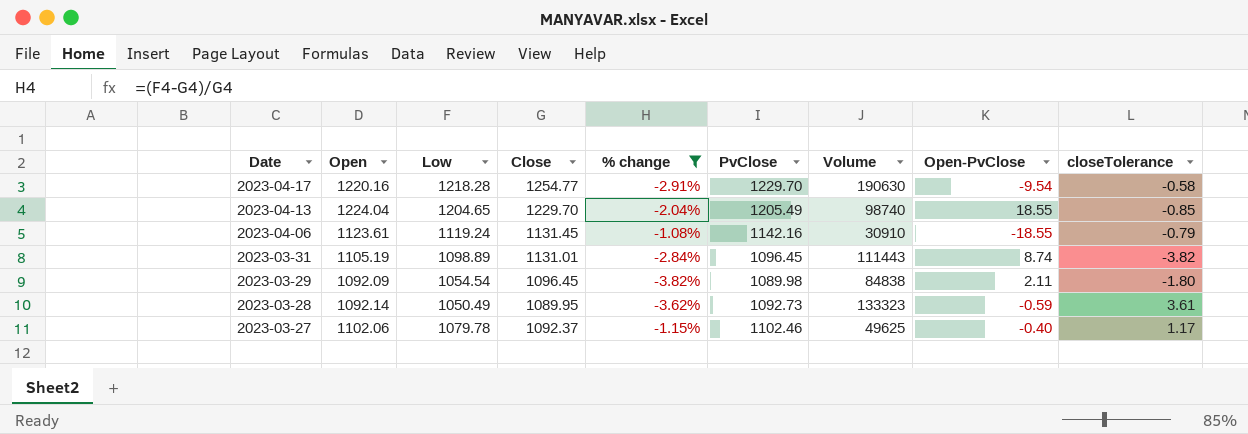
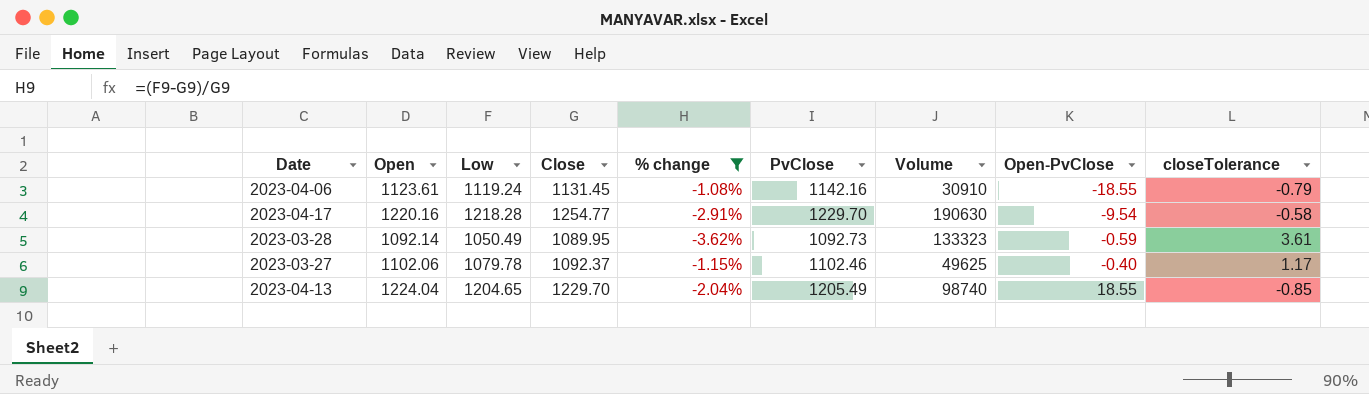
row order: Date descending -> Open-PvClose ascending
row 2023-03-31: 1105.19 | 1098.89 | 1131.01 | -2.84% | 1096.45 | 111443 | 8.74 | -3.82 -> none
row 2023-03-29: 1092.09 | 1054.54 | 1096.45 | -3.82% | 1089.98 | 84838 | 2.11 | -1.80 -> none

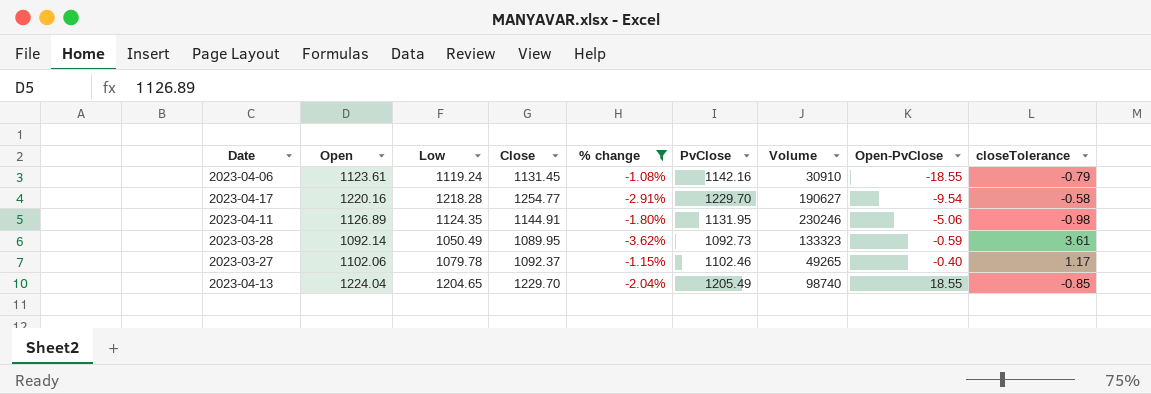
2023-04-17 | Volume: 190630 -> 190627
row 2023-04-11: none -> 1126.89 | 1124.35 | 1144.91 | -1.80% | 1131.95 | 230246 | -5.06 | -0.98
2023-03-27 | Volume: 49625 -> 49265

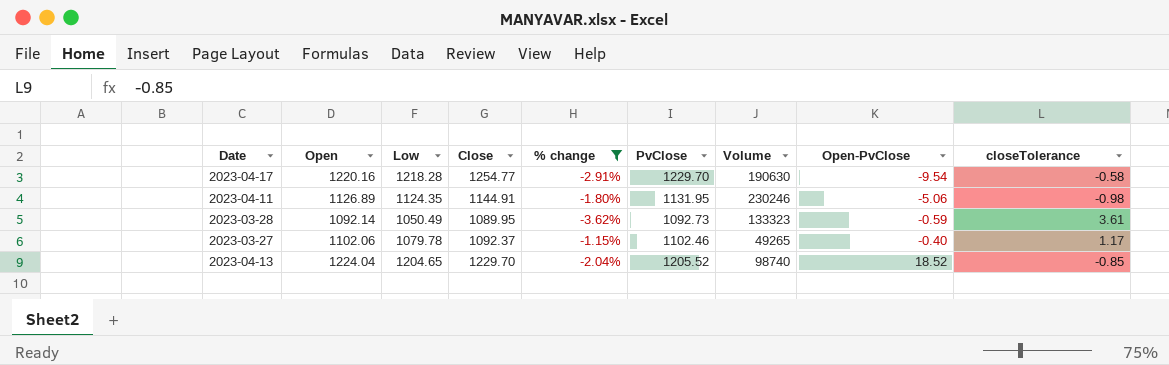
row 2023-04-06: 1123.61 | 1119.24 | 1131.45 | -1.08% | 1142.16 | 30910 | -18.55 | -0.79 -> none
2023-04-17 | Volume: 190627 -> 190630
2023-04-13 | PvClose: 1205.49 -> 1205.52
2023-04-13 | Open-PvClose: 18.55 -> 18.52

